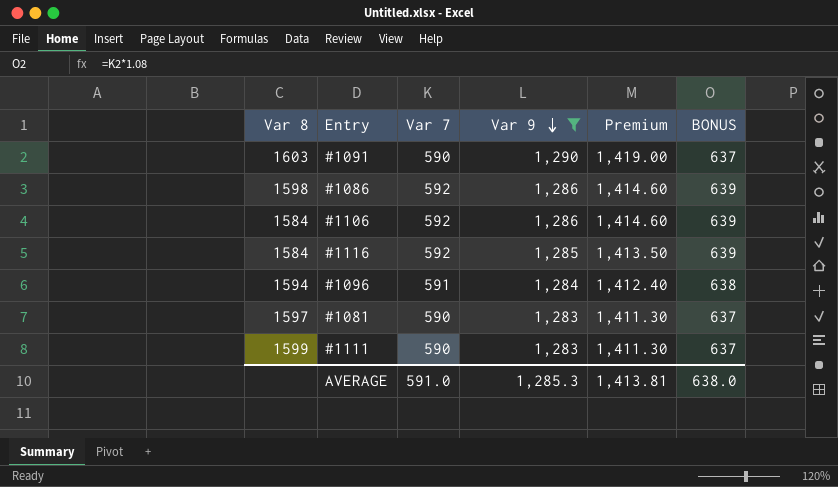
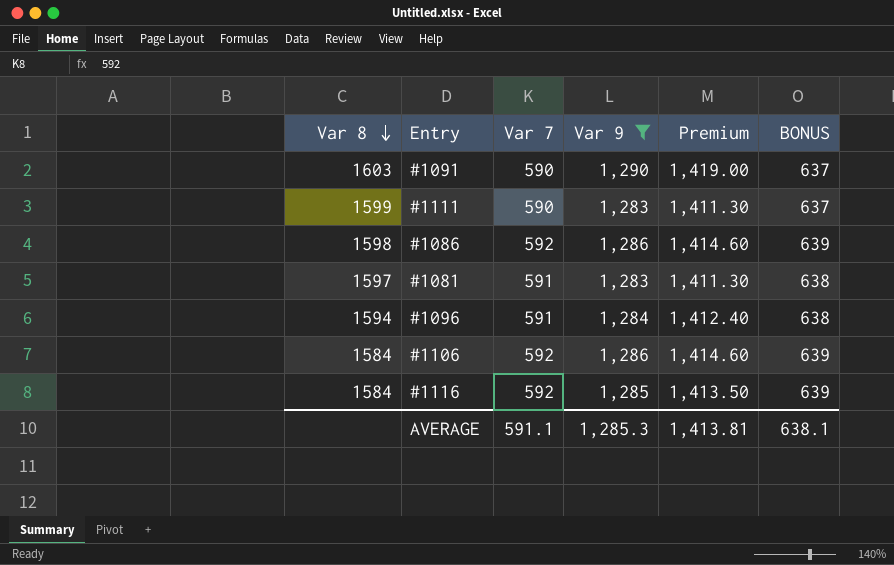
row order: Var 9 descending -> Var 8 descending
#1081 | Var 7: 590 -> 591
#1081 | BONUS: 637 -> 638
AVERAGE | Var 7: 591.0 -> 591.1
AVERAGE | BONUS: 638.0 -> 638.1

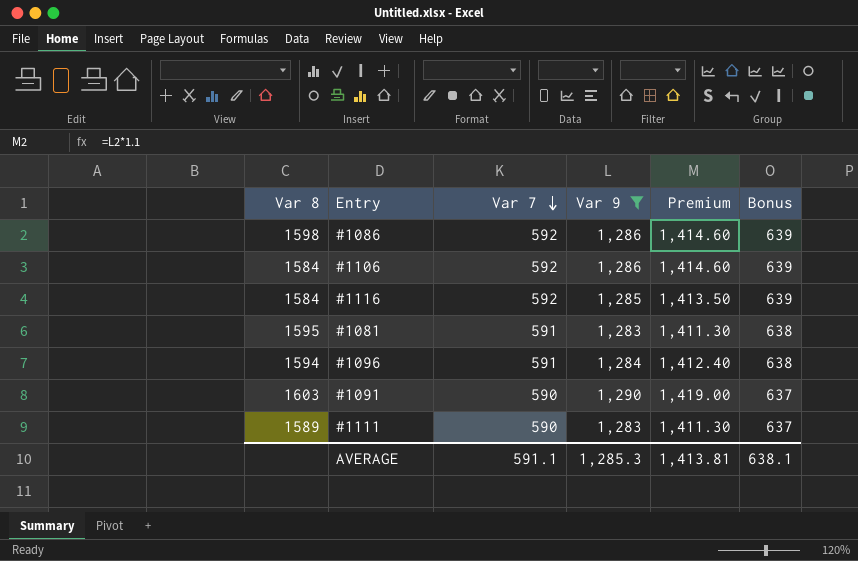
row order: Var 8 descending -> Var 7 descending
column name: BONUS -> Bonus
#1081 | Var 8: 1597 -> 1595
#1111 | Var 8: 1599 -> 1589

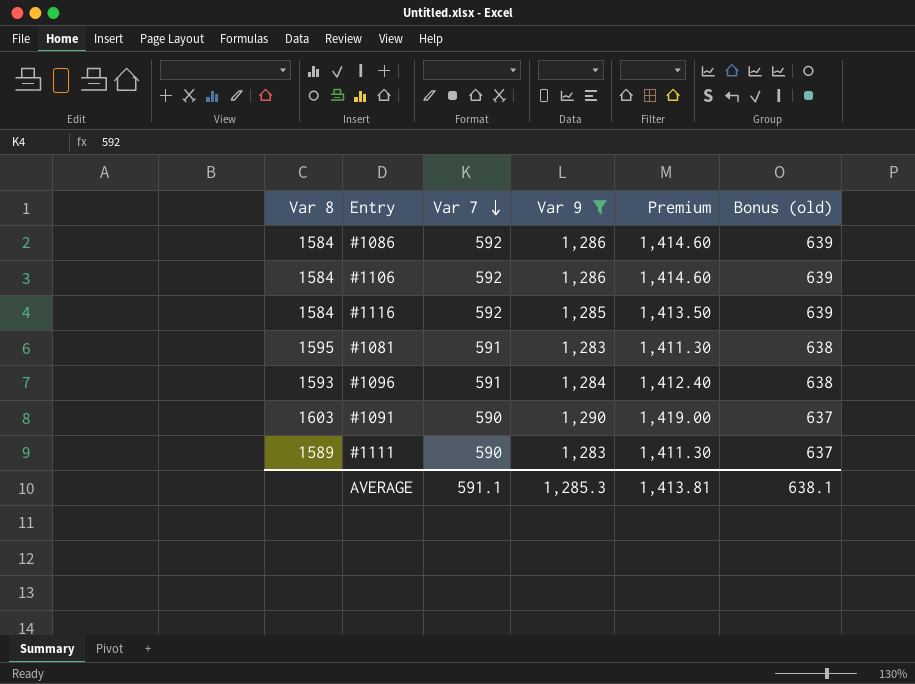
column name: Bonus -> Bonus (old)
#1086 | Var 8: 1598 -> 1584
#1096 | Var 8: 1594 -> 1593

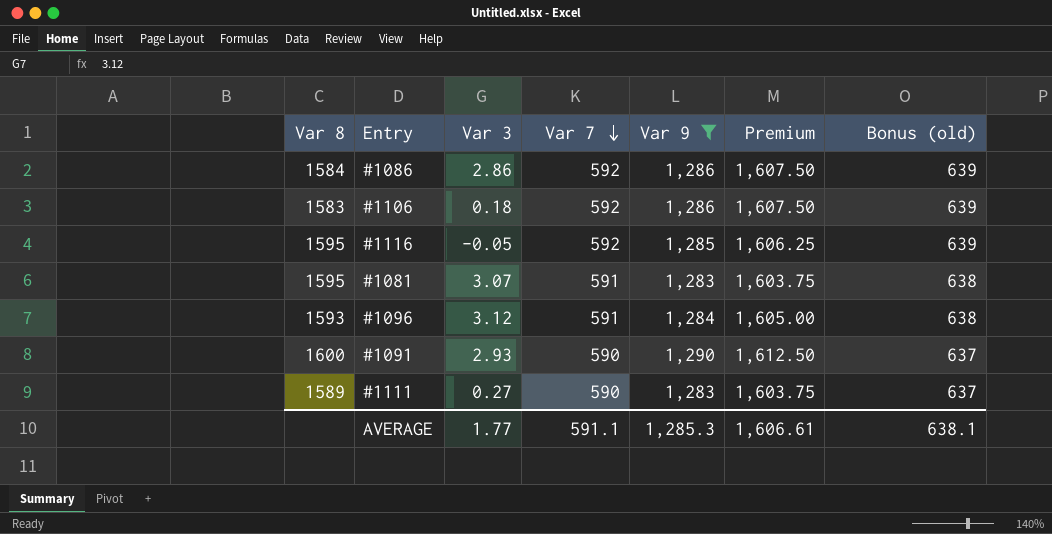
column Var 3 | position: none -> 3
column Premium | formula: [Var 9] * 1.1 -> [Var 9] * 1.25
#1106 | Var 8: 1584 -> 1583
#1116 | Var 8: 1584 -> 1595
#1091 | Var 8: 1603 -> 1600
AVERAGE | Premium: 1,413.81 -> 1,606.61

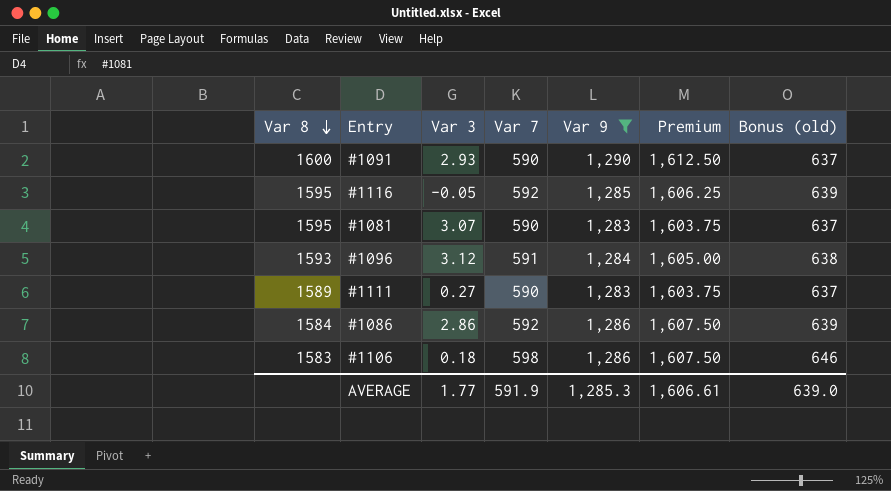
row order: Var 7 descending -> Var 8 descending
#1081 | Var 7: 591 -> 590
#1081 | Bonus (old): 638 -> 637
#1106 | Var 7: 592 -> 598
#1106 | Bonus (old): 639 -> 646
AVERAGE | Var 7: 591.1 -> 591.9
AVERAGE | Bonus (old): 638.1 -> 639.0

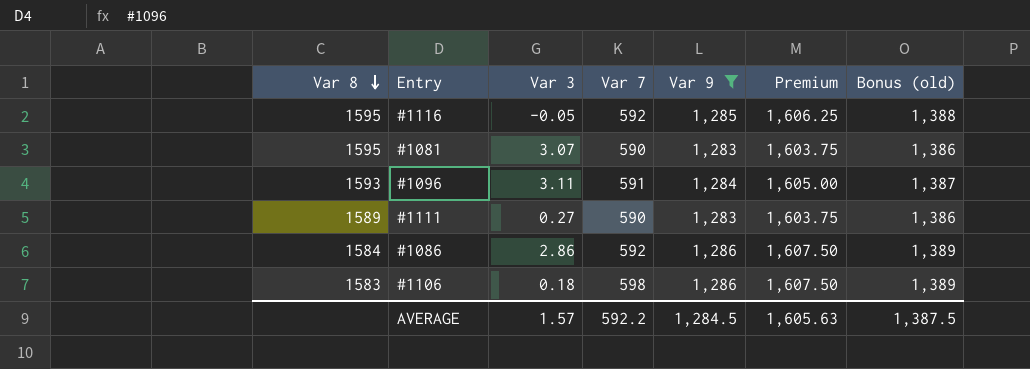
column Bonus (old) | formula: [Var 7] * 1.08 -> [Var 9] * 1.08
row #1091: 1600 | 2.93 | 590 | 1,290 | 1,612.50 | 637 -> none
#1096 | Var 3: 3.12 -> 3.11
AVERAGE | Var 3: 1.77 -> 1.57
AVERAGE | Var 7: 591.9 -> 592.2
AVERAGE | Var 9: 1,285.3 -> 1,284.5
AVERAGE | Premium: 1,606.61 -> 1,605.63
AVERAGE | Bonus (old): 639.0 -> 1,387.5

